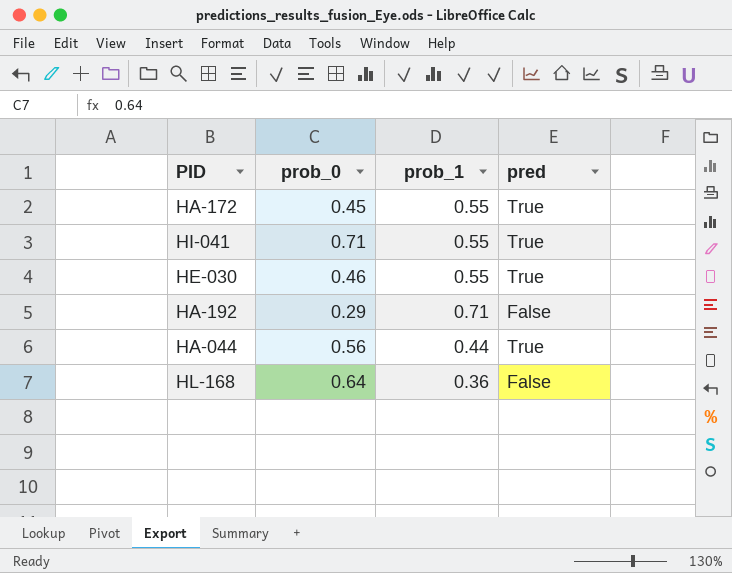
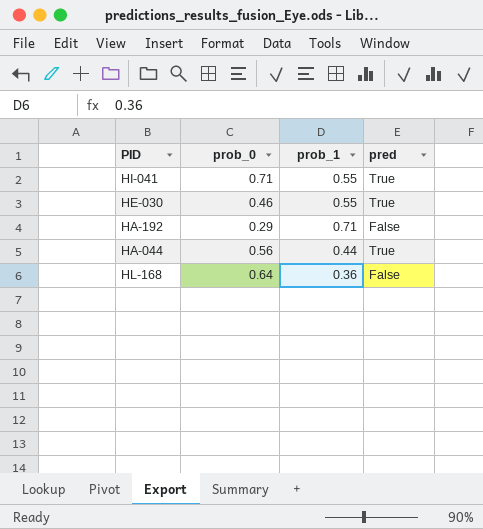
row HA-172: 0.45 | 0.55 | True -> none

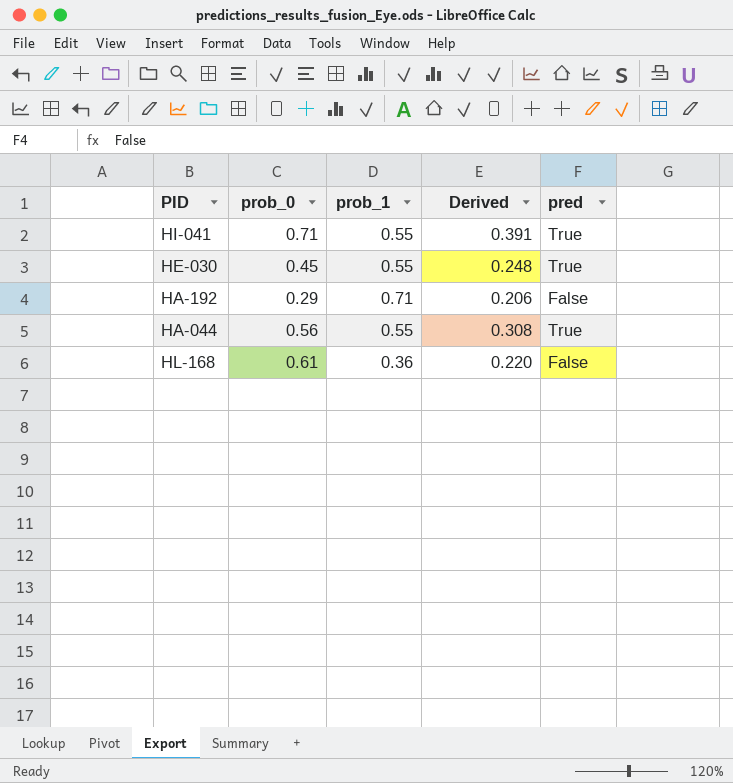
column Derived | formula: none -> [prob_0] * [prob_1]
HE-030 | prob_0: 0.46 -> 0.45
HA-044 | prob_1: 0.44 -> 0.55
HL-168 | prob_0: 0.64 -> 0.61

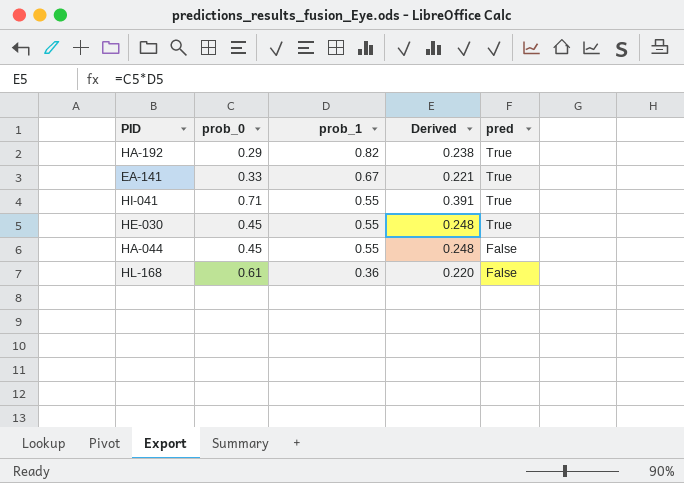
row order: none -> prob_1 descending
HA-192 | prob_1: 0.71 -> 0.82
HA-192 | Derived: 0.206 -> 0.238
HA-192 | pred: False -> True
row EA-141: none -> 0.33 | 0.67 | 0.221 | True
HA-044 | prob_0: 0.56 -> 0.45
HA-044 | Derived: 0.308 -> 0.248
HA-044 | pred: True -> False

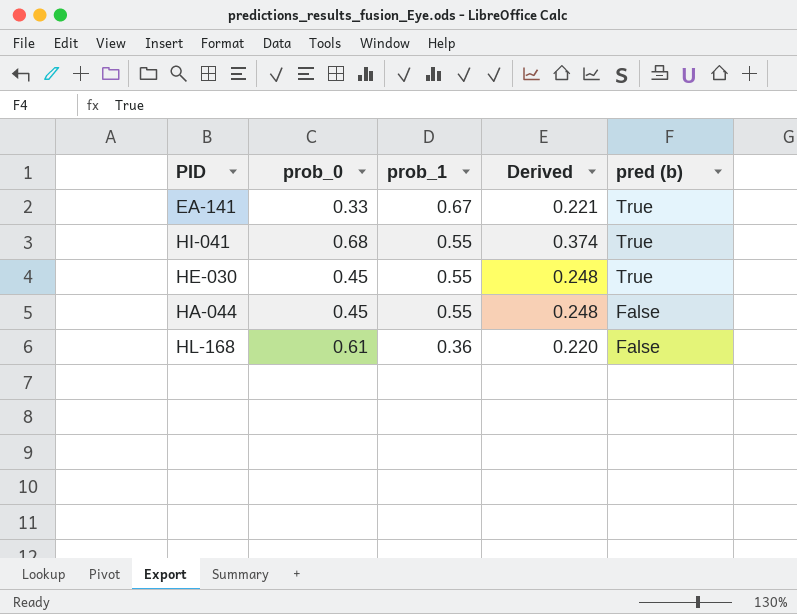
column name: pred -> pred (b)
row HA-192: 0.29 | 0.82 | 0.238 | True -> none
HI-041 | prob_0: 0.71 -> 0.68
HI-041 | Derived: 0.391 -> 0.374

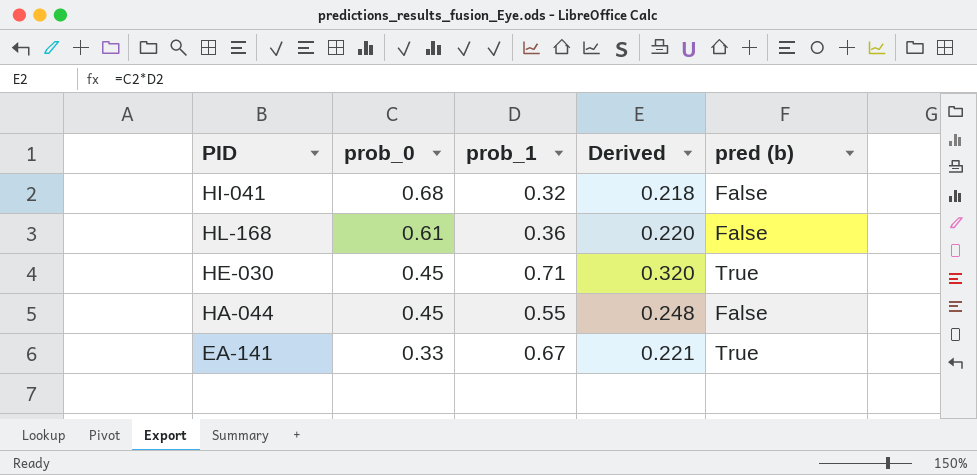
row order: prob_1 descending -> prob_0 descending
HI-041 | prob_1: 0.55 -> 0.32
HI-041 | Derived: 0.374 -> 0.218
HI-041 | pred (b): True -> False
HE-030 | prob_1: 0.55 -> 0.71
HE-030 | Derived: 0.248 -> 0.320

